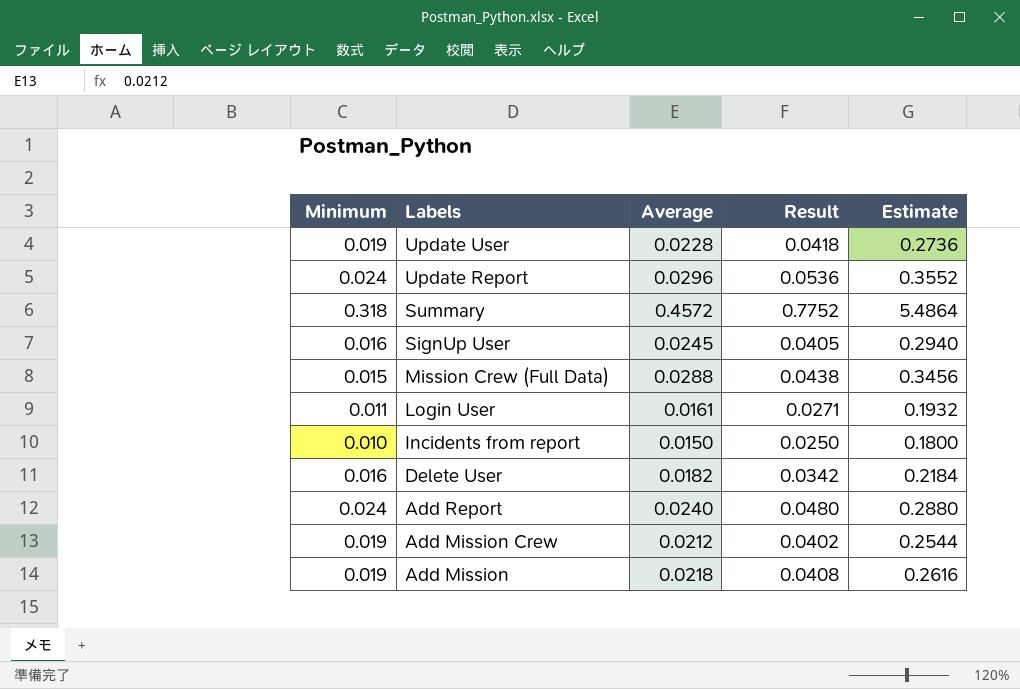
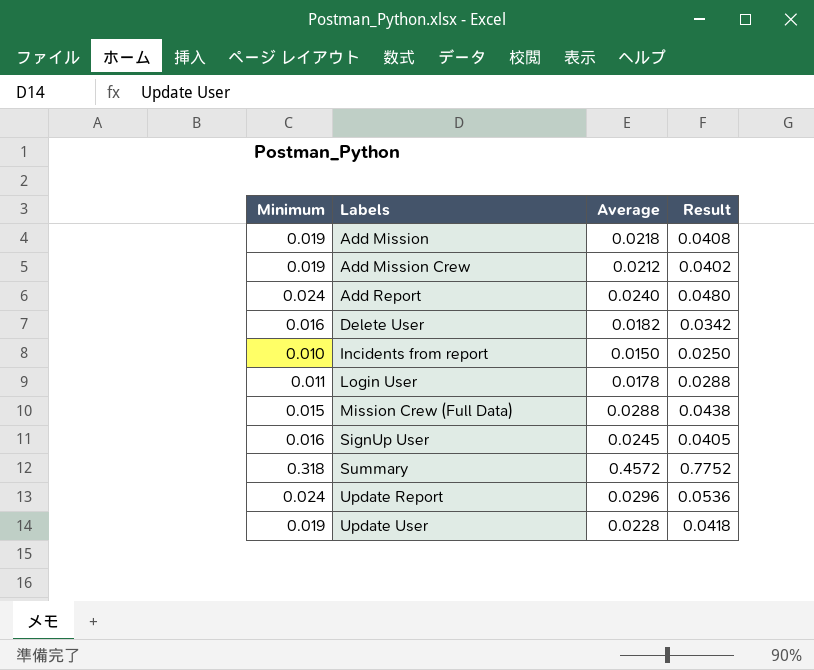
row order: Labels descending -> Labels ascending
column Estimate | formula: [Average] * 12 -> none
Login User | Average: 0.0161 -> 0.0178
Login User | Result: 0.0271 -> 0.0288

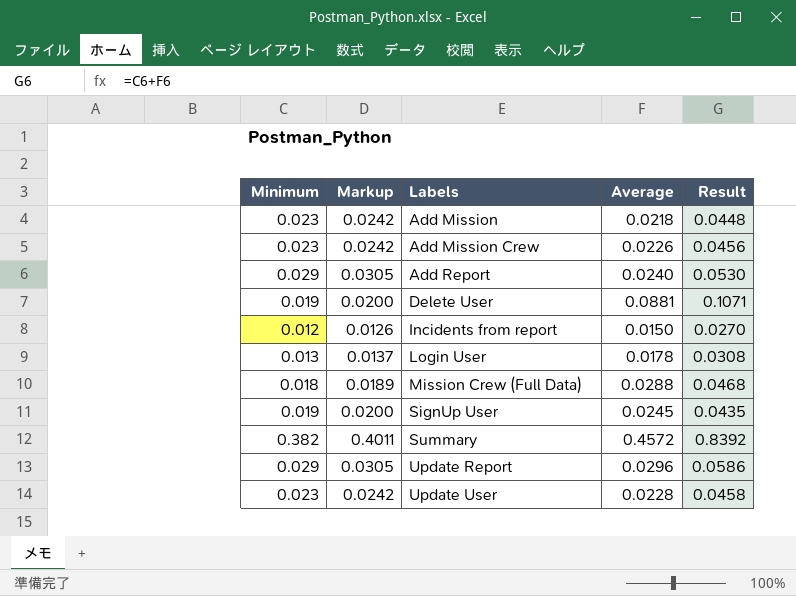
column Markup | formula: none -> [Minimum] * 1.05
Add Mission | Minimum: 0.019 -> 0.023
Add Mission | Result: 0.0408 -> 0.0448
Add Mission Crew | Minimum: 0.019 -> 0.023
Add Mission Crew | Average: 0.0212 -> 0.0226
Add Mission Crew | Result: 0.0402 -> 0.0456
Add Report | Minimum: 0.024 -> 0.029
Add Report | Result: 0.0480 -> 0.0530
Delete User | Minimum: 0.016 -> 0.019
Delete User | Average: 0.0182 -> 0.0881
Delete User | Result: 0.0342 -> 0.1071
Incidents from report | Minimum: 0.010 -> 0.012
Incidents from report | Result: 0.0250 -> 0.0270
Login User | Minimum: 0.011 -> 0.013
Login User | Result: 0.0288 -> 0.0308
Mission Crew (Full Data) | Minimum: 0.015 -> 0.018
Mission Crew (Full Data) | Result: 0.0438 -> 0.0468
SignUp User | Minimum: 0.016 -> 0.019
SignUp User | Result: 0.0405 -> 0.0435
Summary | Minimum: 0.318 -> 0.382
Summary | Result: 0.7752 -> 0.8392
Update Report | Minimum: 0.024 -> 0.029
Update Report | Result: 0.0536 -> 0.0586
Update User | Minimum: 0.019 -> 0.023
Update User | Result: 0.0418 -> 0.0458

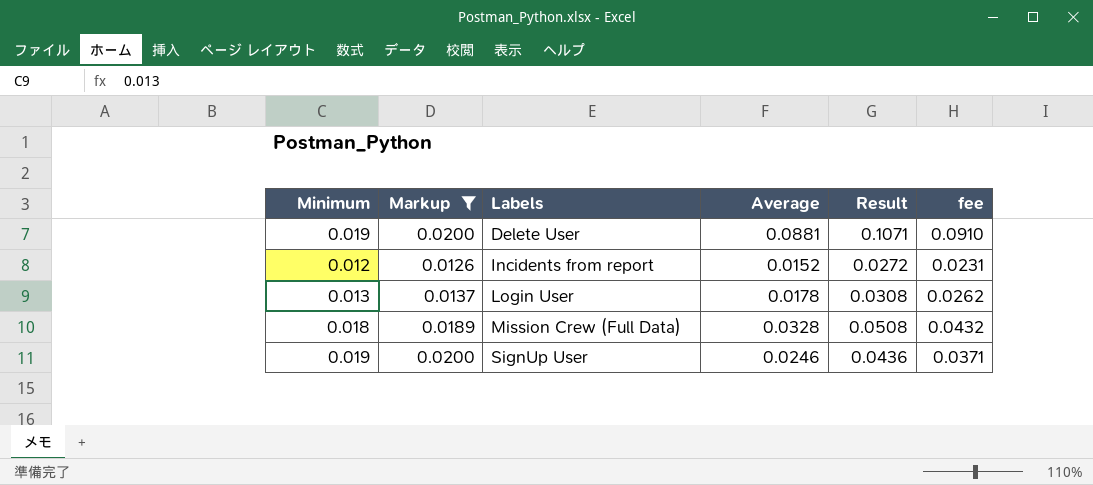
filter: none -> Markup <= 0.0200
column fee | formula: none -> [Result] * 0.85
Incidents from report | Average: 0.0150 -> 0.0152
Incidents from report | Result: 0.0270 -> 0.0272
Mission Crew (Full Data) | Average: 0.0288 -> 0.0328
Mission Crew (Full Data) | Result: 0.0468 -> 0.0508
SignUp User | Average: 0.0245 -> 0.0246
SignUp User | Result: 0.0435 -> 0.0436

